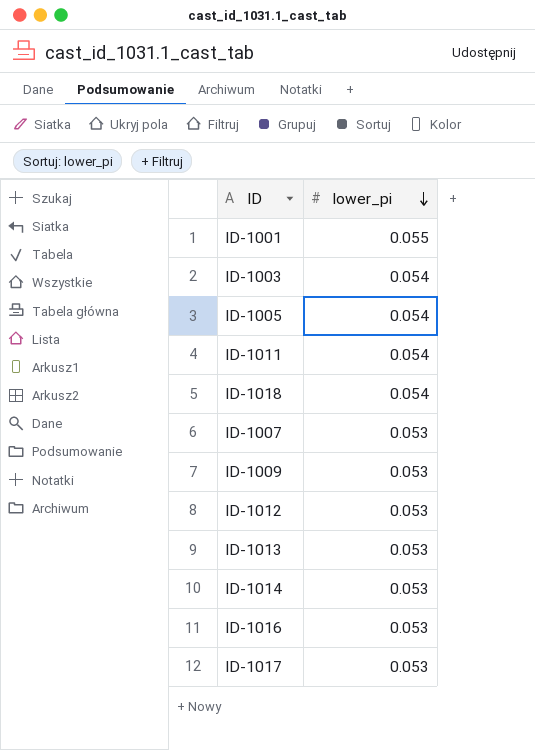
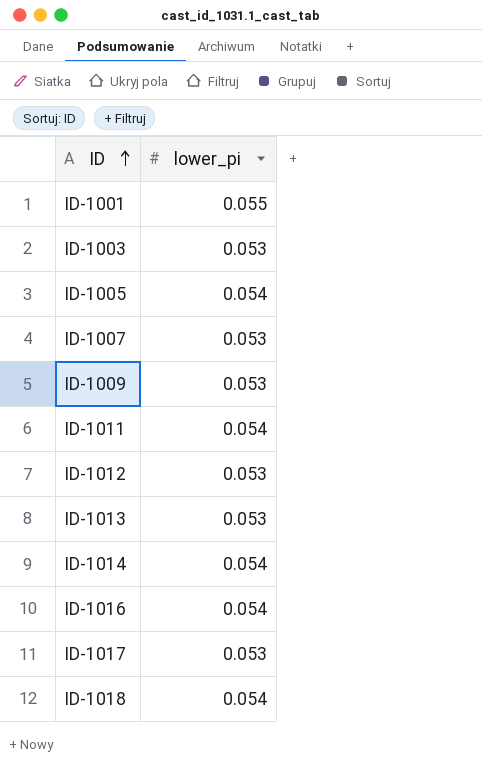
row order: lower_pi descending -> ID ascending
ID-1003 | lower_pi: 0.054 -> 0.053
ID-1014 | lower_pi: 0.053 -> 0.054
ID-1016 | lower_pi: 0.053 -> 0.054

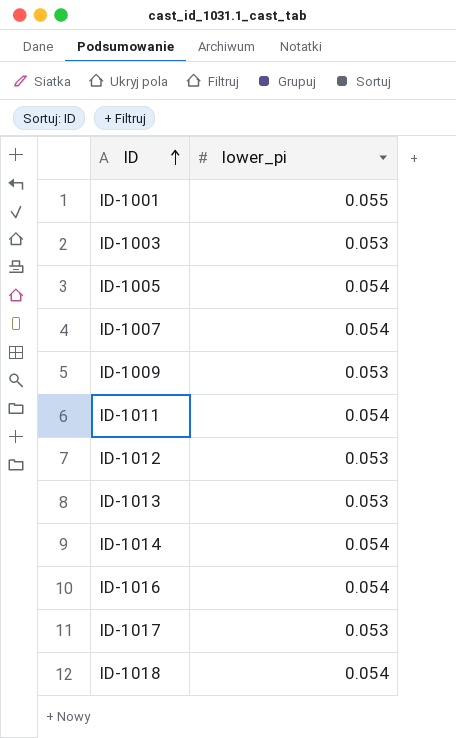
ID-1007 | lower_pi: 0.053 -> 0.054

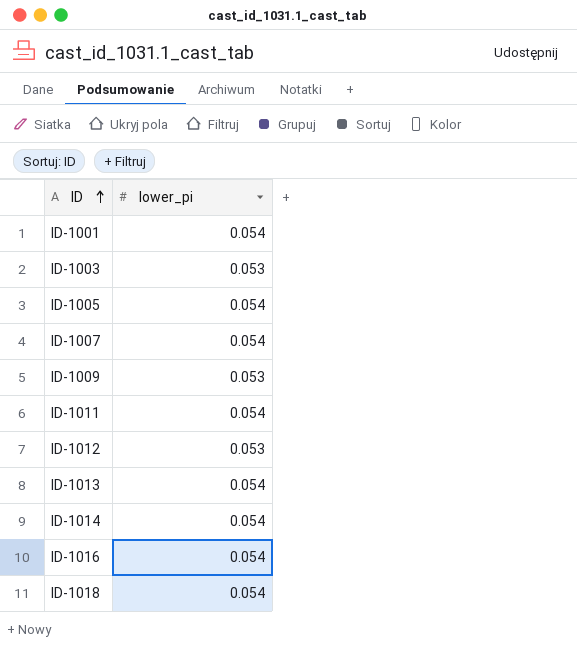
row ID-1017: 0.053 -> none
ID-1001 | lower_pi: 0.055 -> 0.054
ID-1013 | lower_pi: 0.053 -> 0.054

